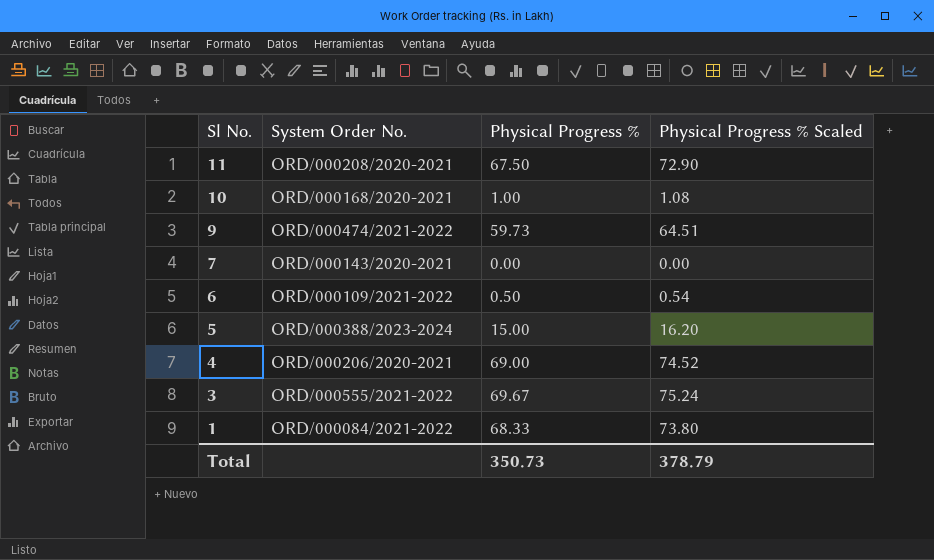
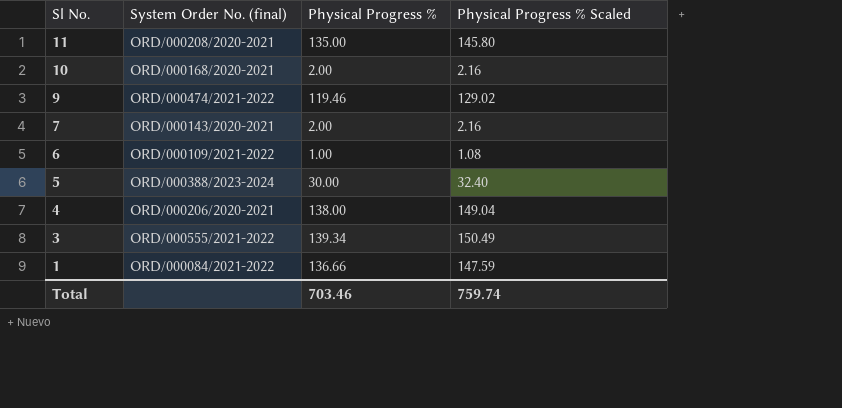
column name: System Order No. -> System Order No. (final)
11 | Physical Progress %: 67.50 -> 135.00
11 | Physical Progress % Scaled: 72.90 -> 145.80
10 | Physical Progress %: 1.00 -> 2.00
10 | Physical Progress % Scaled: 1.08 -> 2.16
9 | Physical Progress %: 59.73 -> 119.46
9 | Physical Progress % Scaled: 64.51 -> 129.02
7 | Physical Progress %: 0.00 -> 2.00
7 | Physical Progress % Scaled: 0.00 -> 2.16
6 | Physical Progress %: 0.50 -> 1.00
6 | Physical Progress % Scaled: 0.54 -> 1.08
5 | Physical Progress %: 15.00 -> 30.00
5 | Physical Progress % Scaled: 16.20 -> 32.40
4 | Physical Progress %: 69.00 -> 138.00
4 | Physical Progress % Scaled: 74.52 -> 149.04
3 | Physical Progress %: 69.67 -> 139.34
3 | Physical Progress % Scaled: 75.24 -> 150.49
1 | Physical Progress %: 68.33 -> 136.66
1 | Physical Progress % Scaled: 73.80 -> 147.59
Total | Physical Progress %: 350.73 -> 703.46
Total | Physical Progress % Scaled: 378.79 -> 759.74

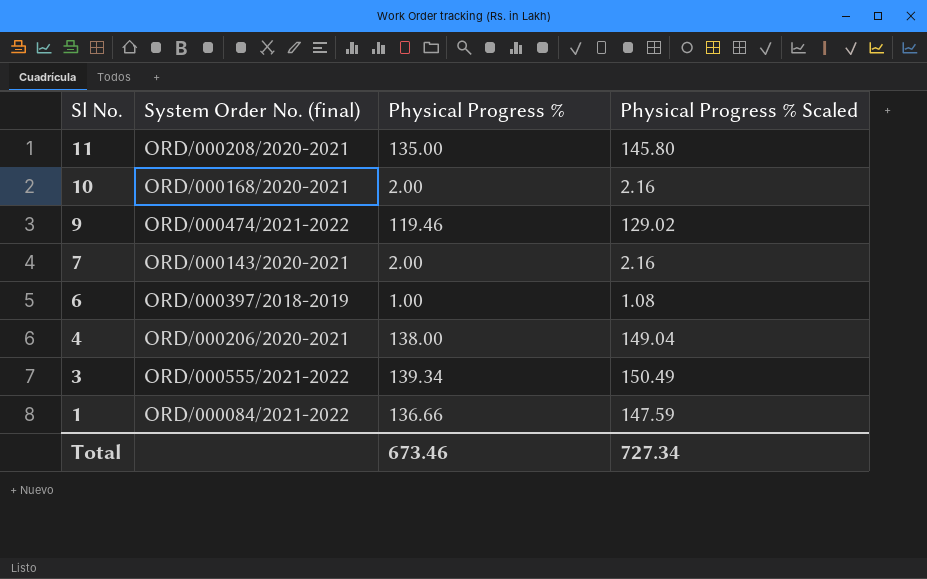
row 5: ORD/000388/2023-2024 | 30.00 | 32.40 -> none
6 | System Order No. (final): ORD/000109/2021-2022 -> ORD/000397/2018-2019
Total | Physical Progress %: 703.46 -> 673.46
Total | Physical Progress % Scaled: 759.74 -> 727.34

